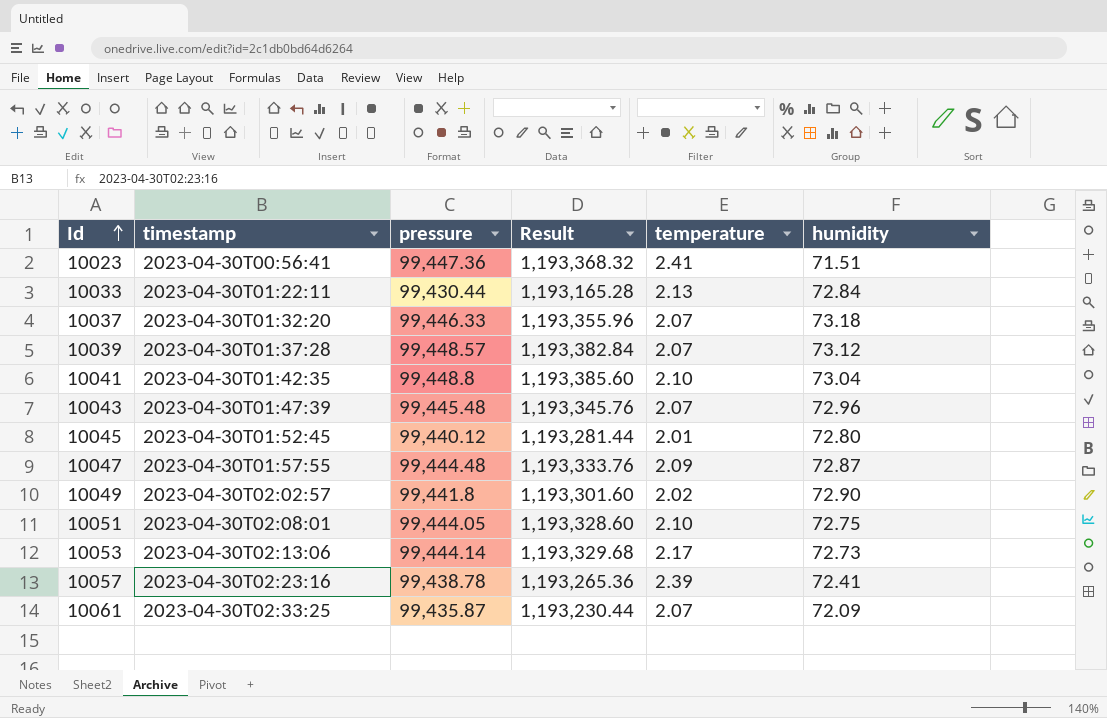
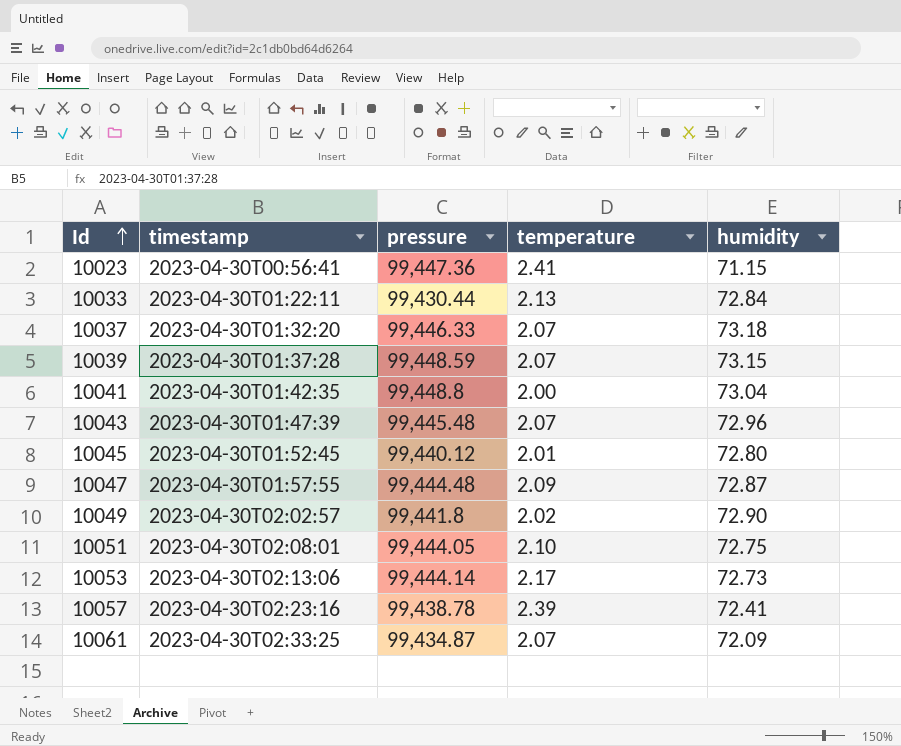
column Result | formula: [pressure] * 12 -> none
10023 | humidity: 71.51 -> 71.15
10039 | pressure: 99,448.57 -> 99,448.59
10039 | humidity: 73.12 -> 73.15
10041 | temperature: 2.10 -> 2.00
10061 | pressure: 99,435.87 -> 99,434.87

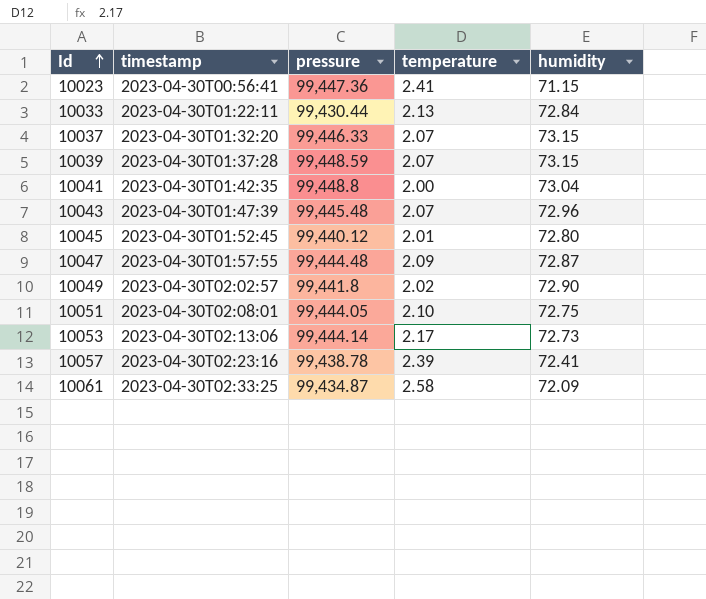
10037 | humidity: 73.18 -> 73.15
10061 | temperature: 2.07 -> 2.58

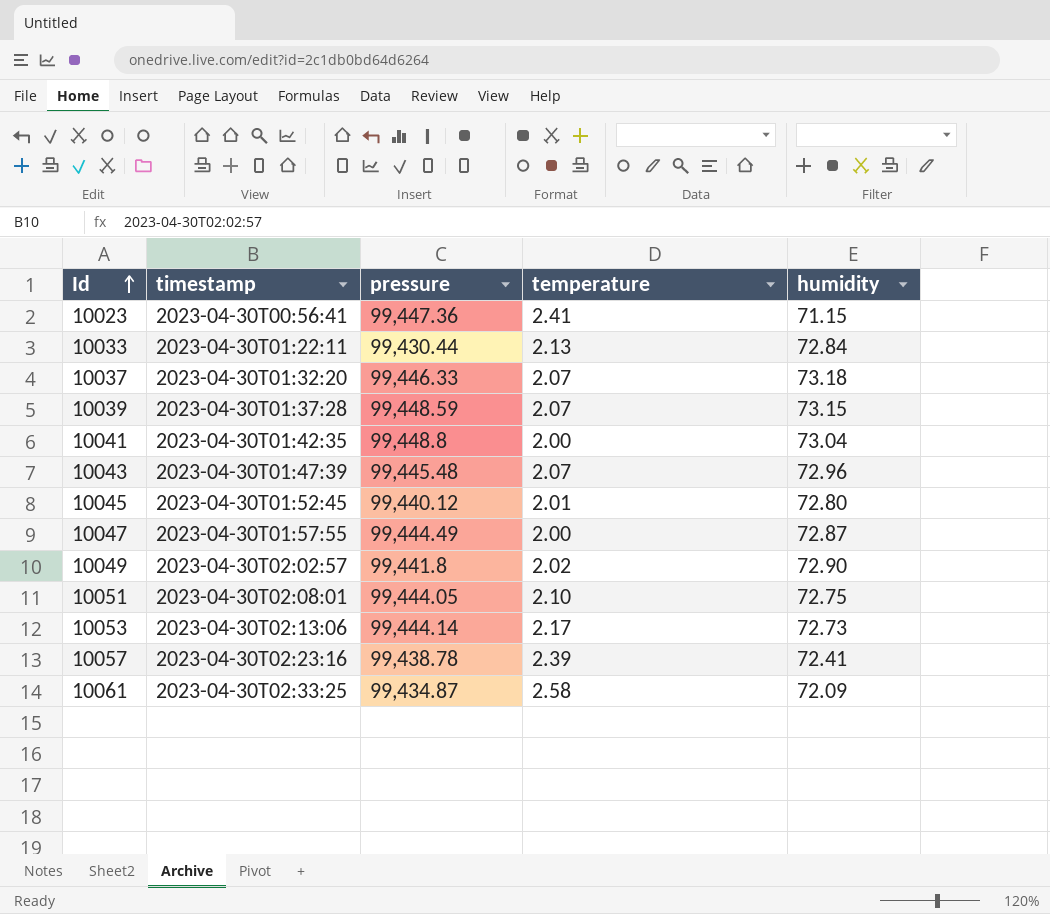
10037 | humidity: 73.15 -> 73.18
10047 | pressure: 99,444.48 -> 99,444.49
10047 | temperature: 2.09 -> 2.00

